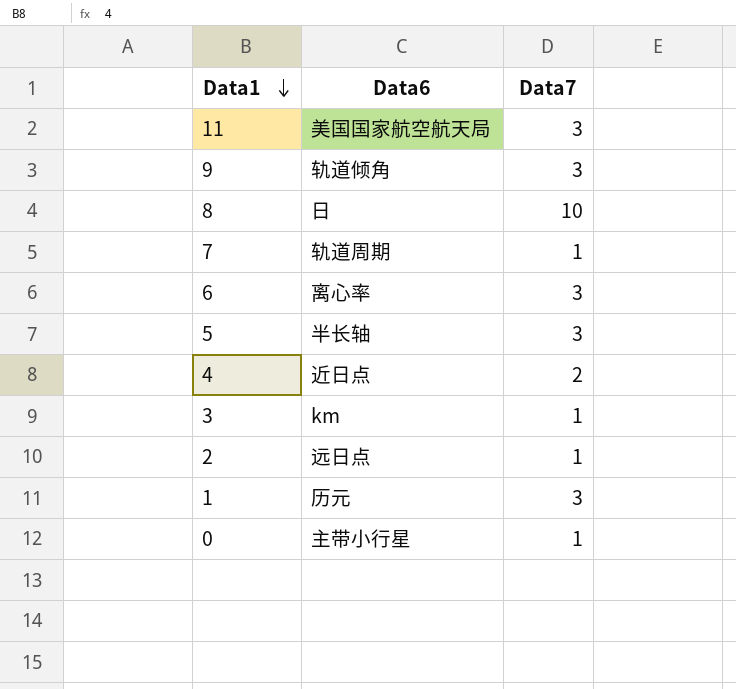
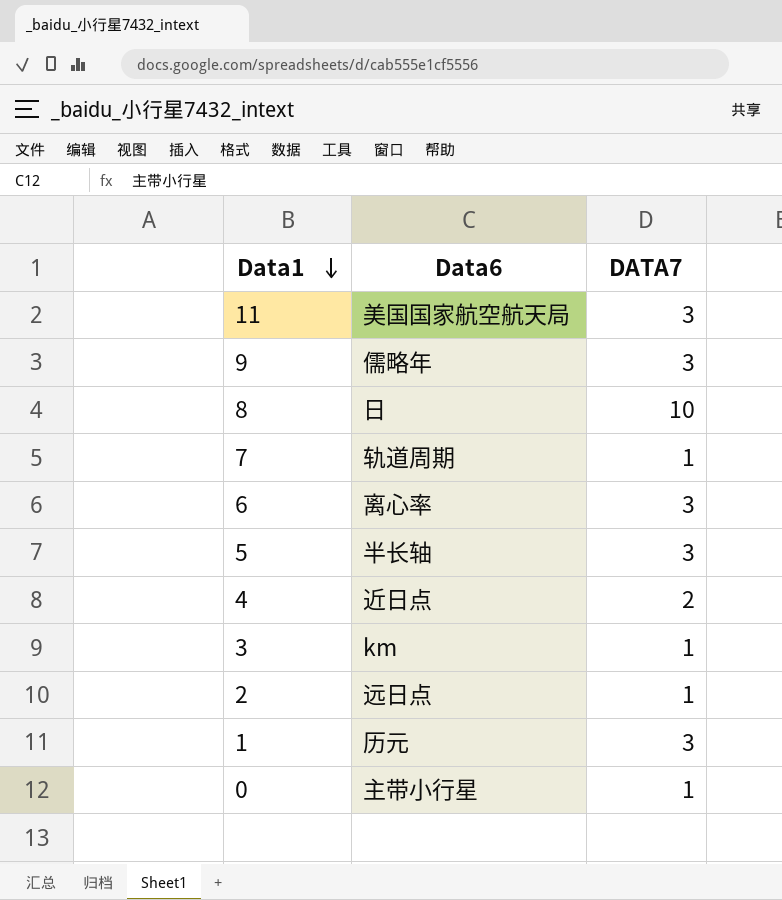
column name: Data7 -> DATA7
9 | Data6: 轨道倾角 -> 儒略年

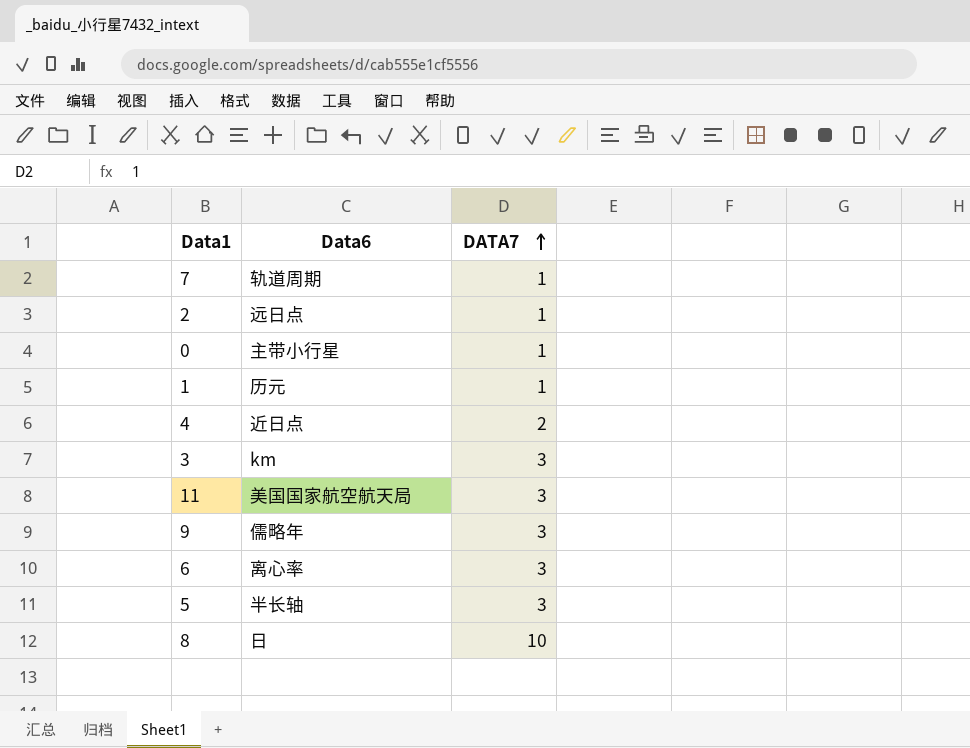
row order: Data1 descending -> DATA7 ascending
1 | DATA7: 3 -> 1
3 | DATA7: 1 -> 3

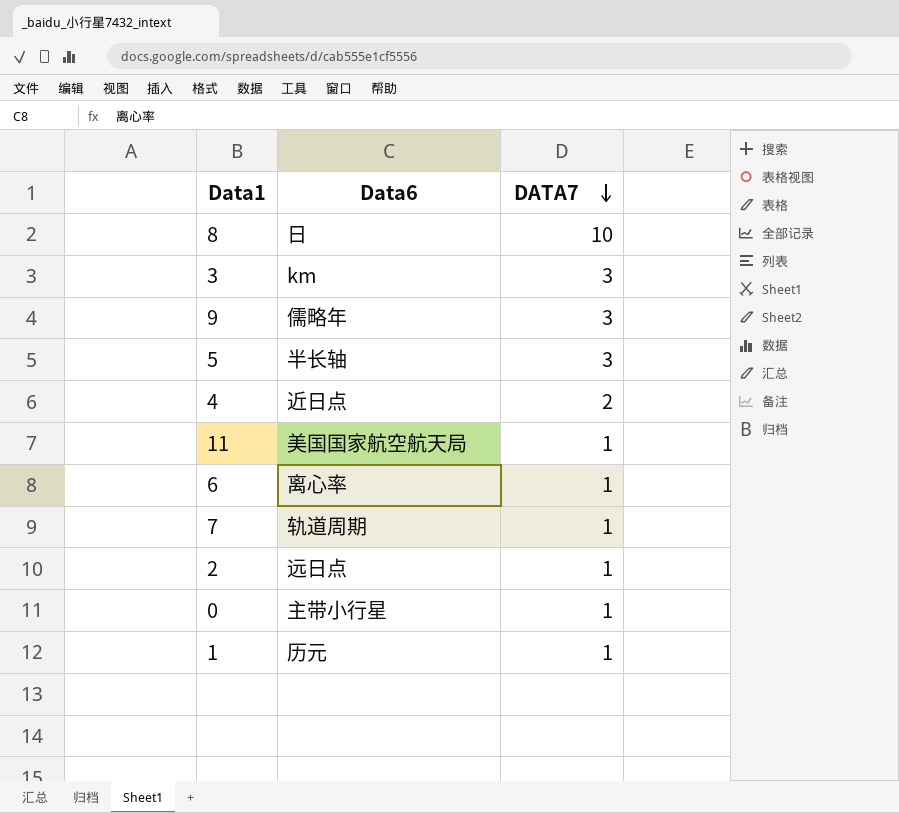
row order: DATA7 ascending -> DATA7 descending
11 | DATA7: 3 -> 1
6 | DATA7: 3 -> 1

